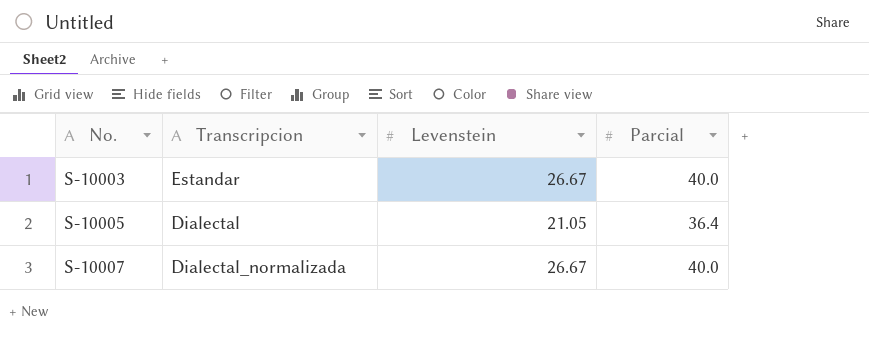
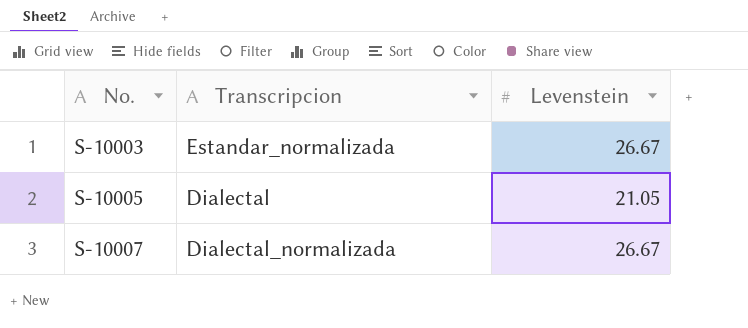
column Parcial | position: 4 -> none
S-10003 | Transcripcion: Estandar -> Estandar_normalizada

